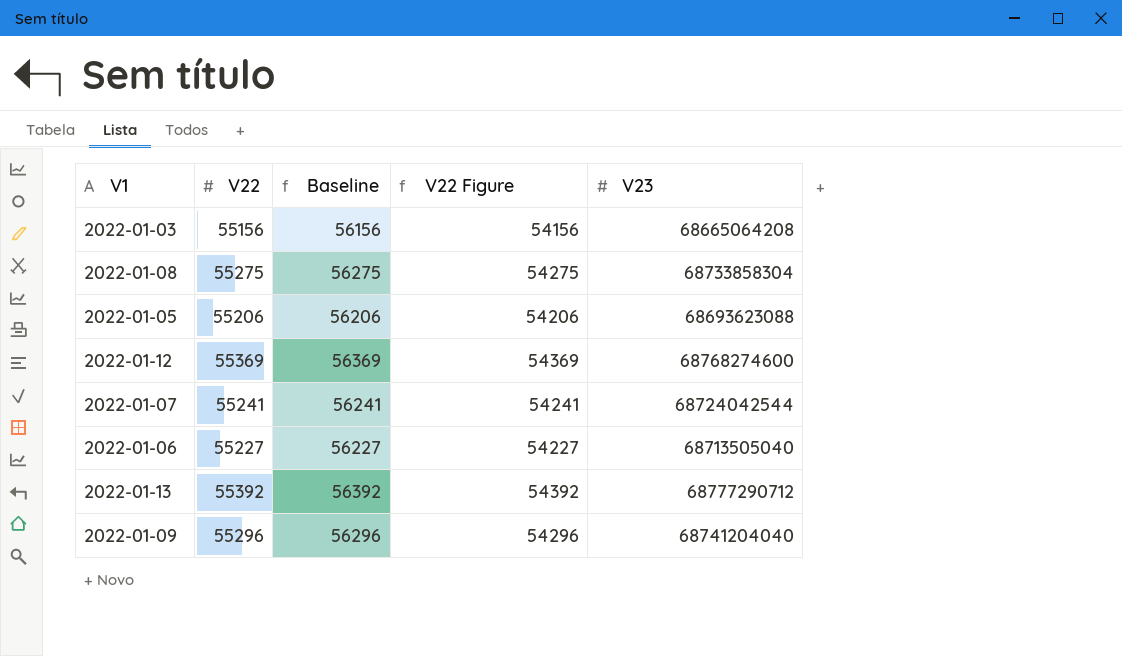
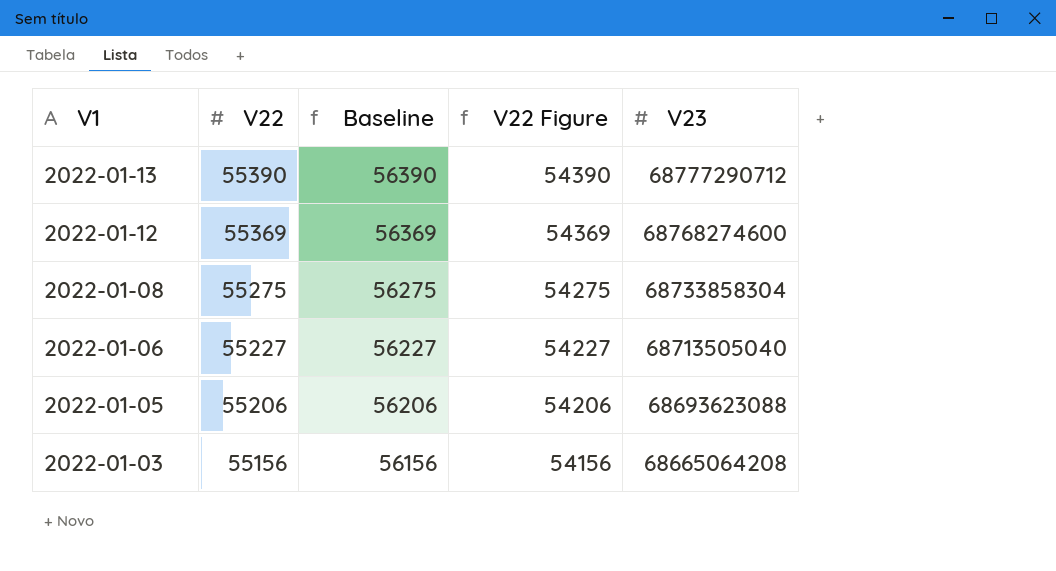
row order: none -> V1 descending
row 2022-01-07: 55241 | 56241 | 54241 | 68724042544 -> none
row 2022-01-09: 55296 | 56296 | 54296 | 68741204040 -> none
2022-01-13 | V22: 55392 -> 55390
2022-01-13 | Baseline: 56392 -> 56390
2022-01-13 | V22 Figure: 54392 -> 54390

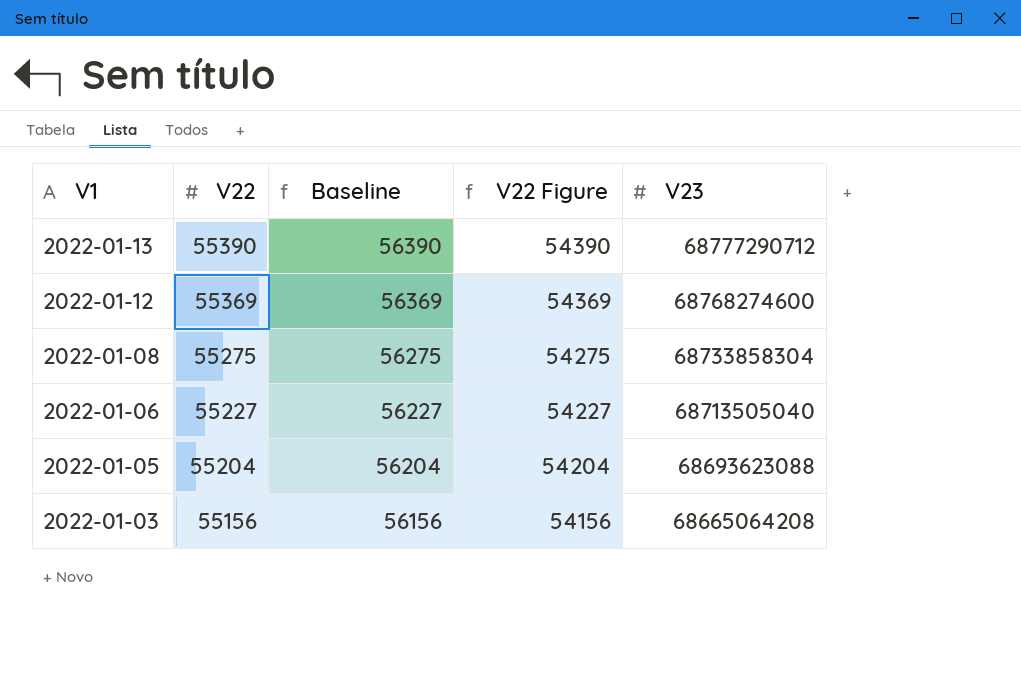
2022-01-05 | V22: 55206 -> 55204
2022-01-05 | Baseline: 56206 -> 56204
2022-01-05 | V22 Figure: 54206 -> 54204

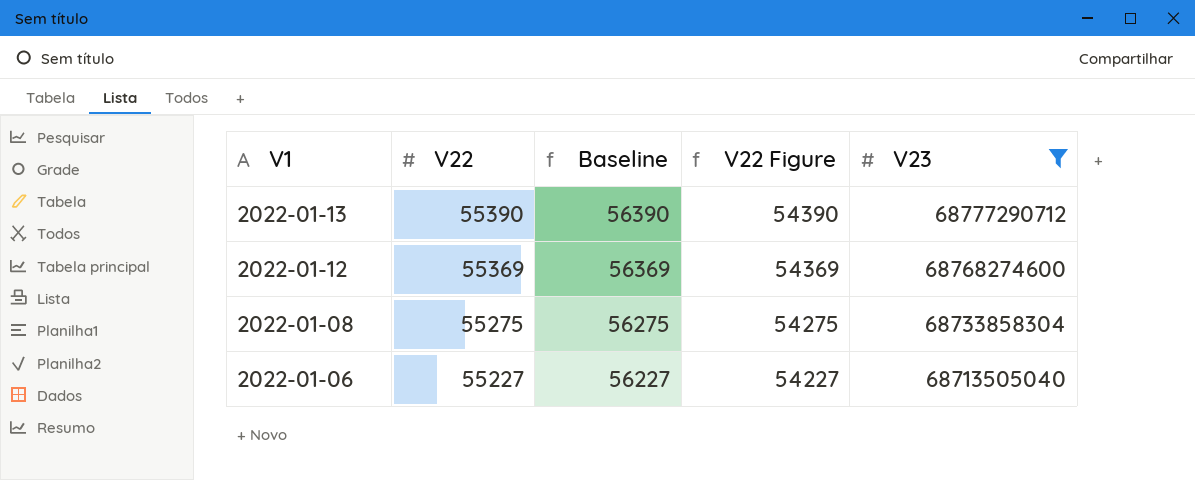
filter: none -> V23 >= 68713505040

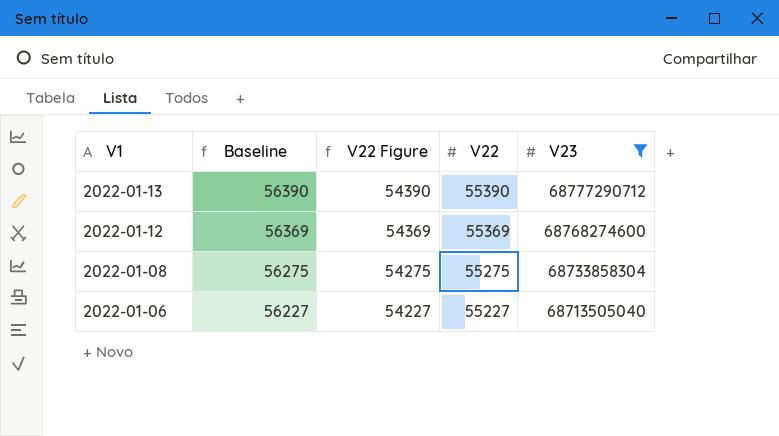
column V22 | position: 2 -> 4

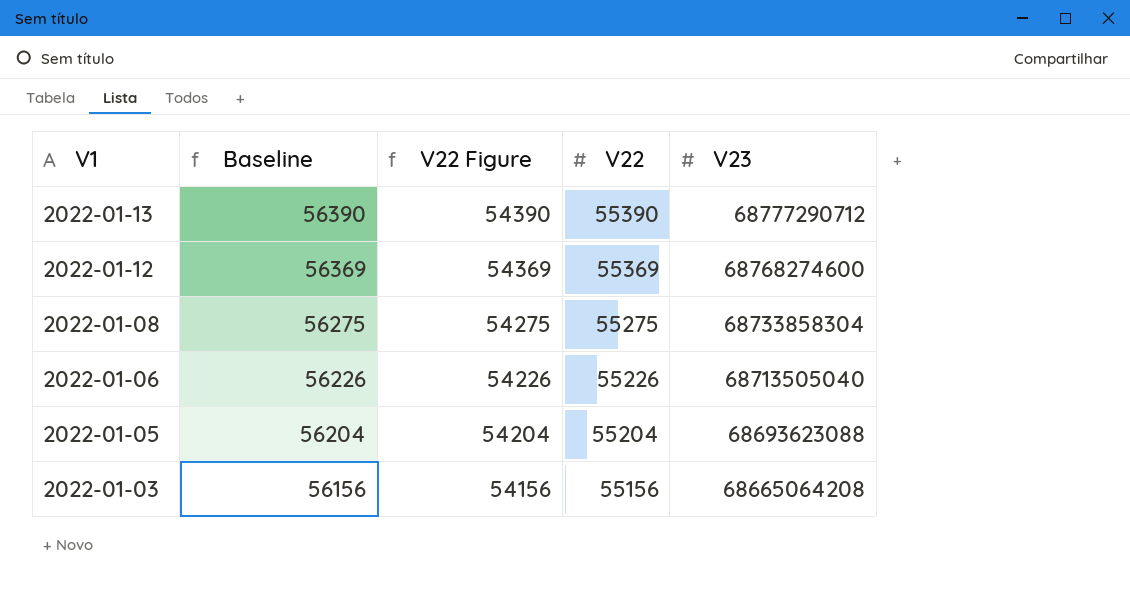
filter: V23 >= 68713505040 -> none
2022-01-06 | Baseline: 56227 -> 56226
2022-01-06 | V22 Figure: 54227 -> 54226
2022-01-06 | V22: 55227 -> 55226

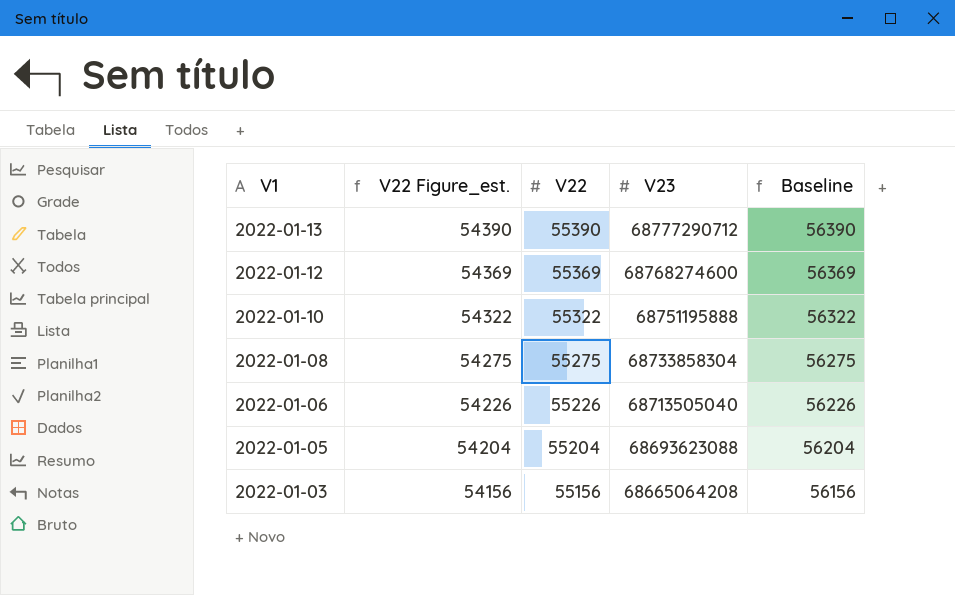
column name: V22 Figure -> V22 Figure_est.
column Baseline | position: 2 -> 5
row 2022-01-10: none -> 54322 | 55322 | 68751195888 | 56322

